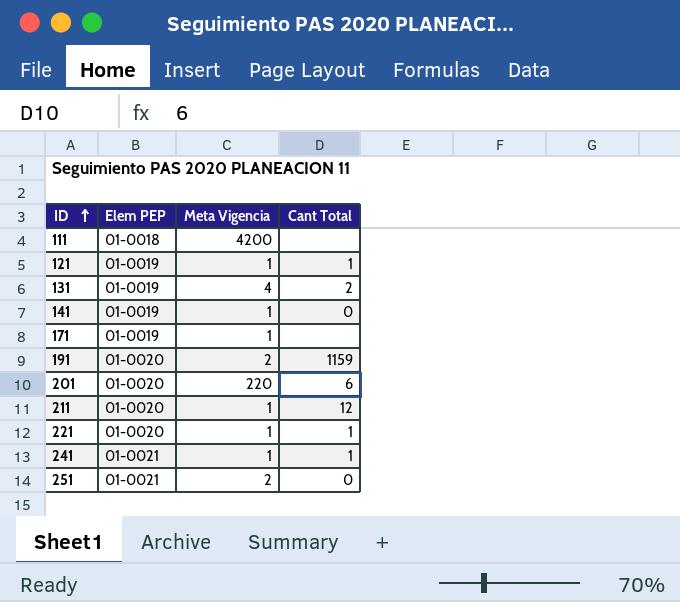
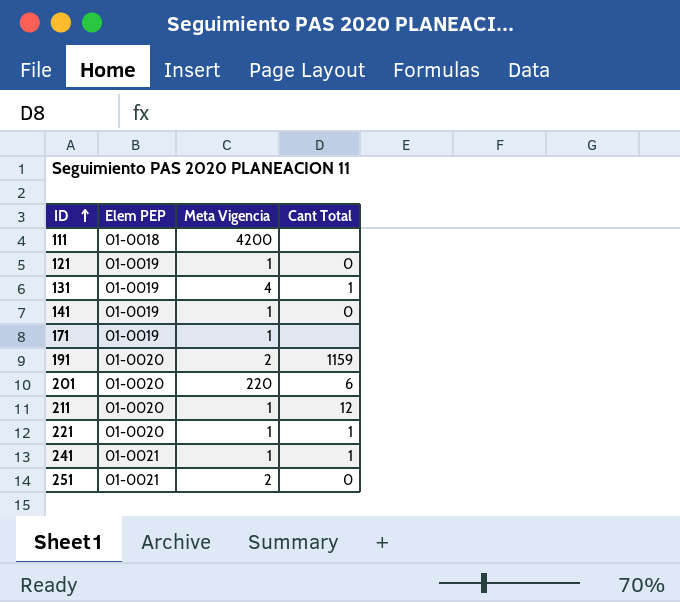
121 | Cant Total: 1 -> 0
131 | Cant Total: 2 -> 1

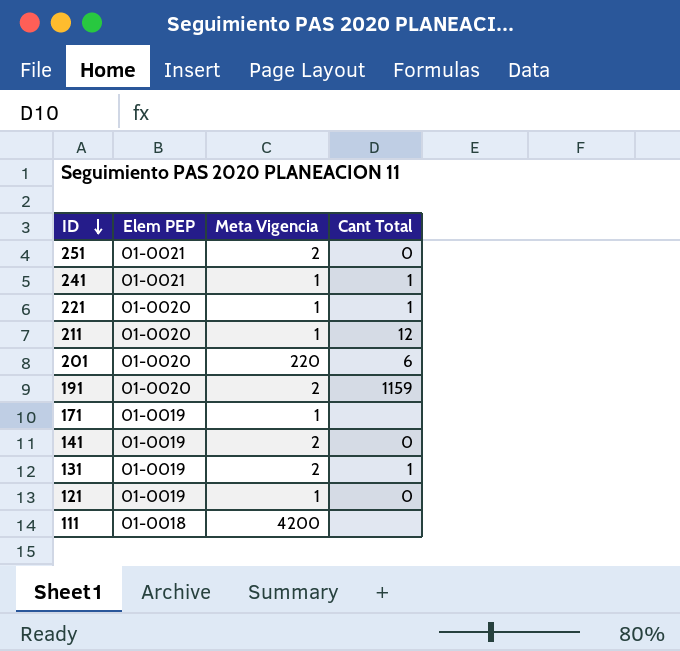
row order: ID ascending -> ID descending
141 | Meta Vigencia: 1 -> 2
131 | Meta Vigencia: 4 -> 2

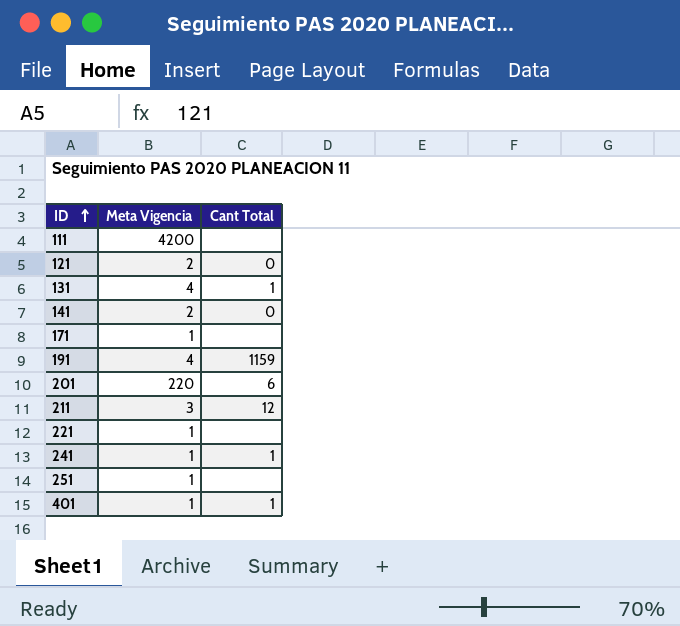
row order: ID descending -> ID ascending
column Elem PEP | position: 2 -> none
121 | Meta Vigencia: 1 -> 2
131 | Meta Vigencia: 2 -> 4
191 | Meta Vigencia: 2 -> 4
211 | Meta Vigencia: 1 -> 3
221 | Cant Total: 1 -> none
251 | Meta Vigencia: 2 -> 1
251 | Cant Total: 0 -> none
row 401: none -> 1 | 1

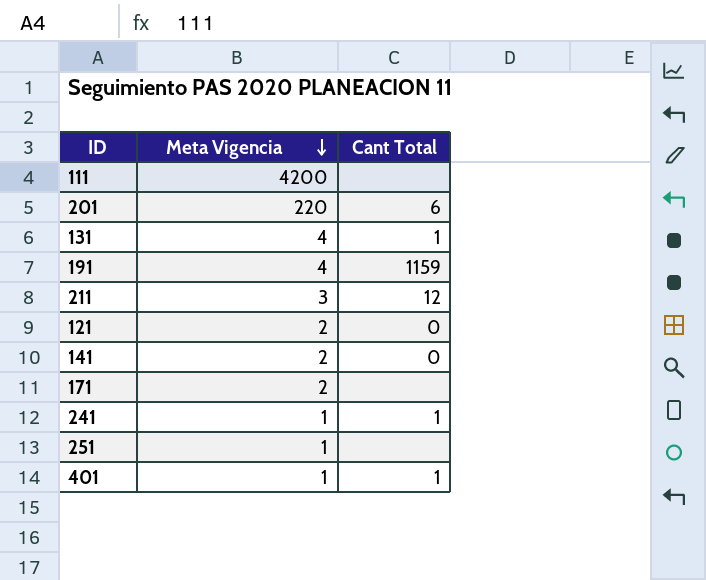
row order: ID ascending -> Meta Vigencia descending
row 221: 1 | none -> none
171 | Meta Vigencia: 1 -> 2

